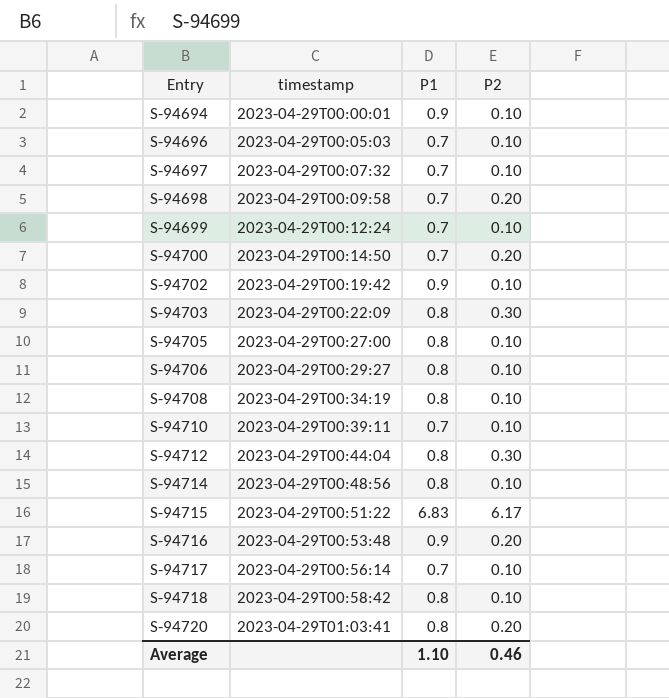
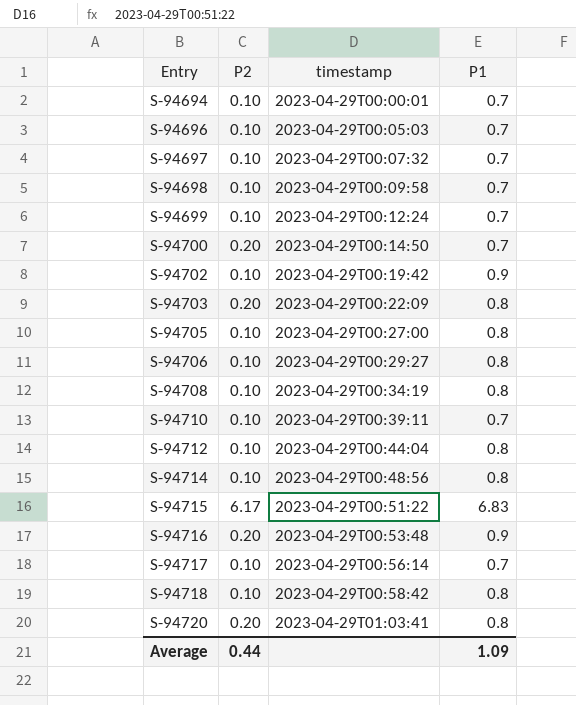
column P2 | position: 4 -> 2
S-94694 | P1: 0.9 -> 0.7
S-94698 | P2: 0.20 -> 0.10
S-94703 | P2: 0.30 -> 0.20
S-94712 | P2: 0.30 -> 0.10
Average | P2: 0.46 -> 0.44
Average | P1: 1.10 -> 1.09

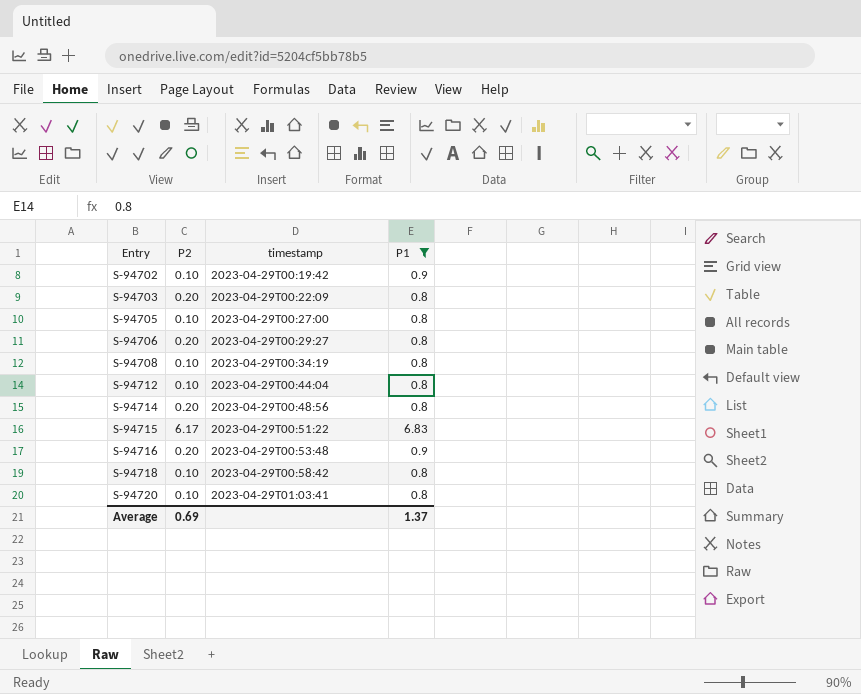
filter: none -> P1 != 0.7
S-94706 | P2: 0.10 -> 0.20
S-94714 | P2: 0.10 -> 0.20
S-94720 | P2: 0.20 -> 0.10
Average | P2: 0.44 -> 0.69
Average | P1: 1.09 -> 1.37

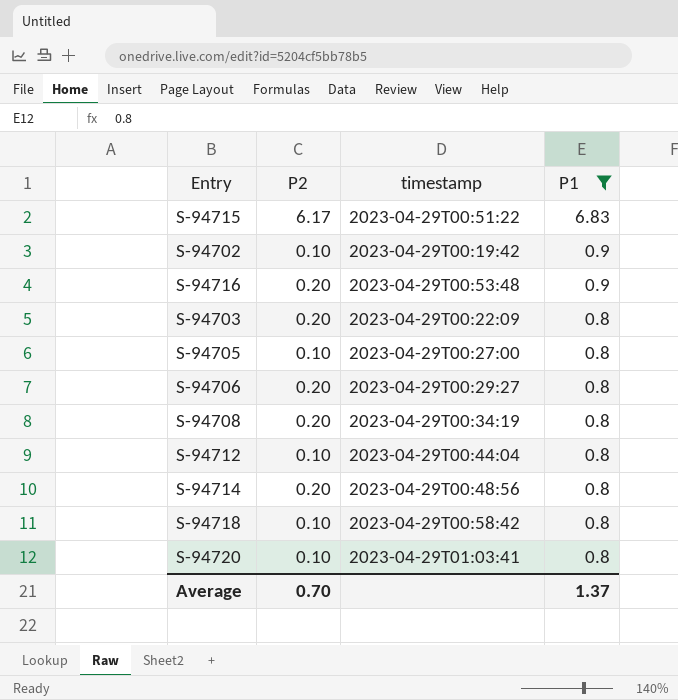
row order: Entry ascending -> P1 descending
S-94708 | P2: 0.10 -> 0.20
Average | P2: 0.69 -> 0.70

